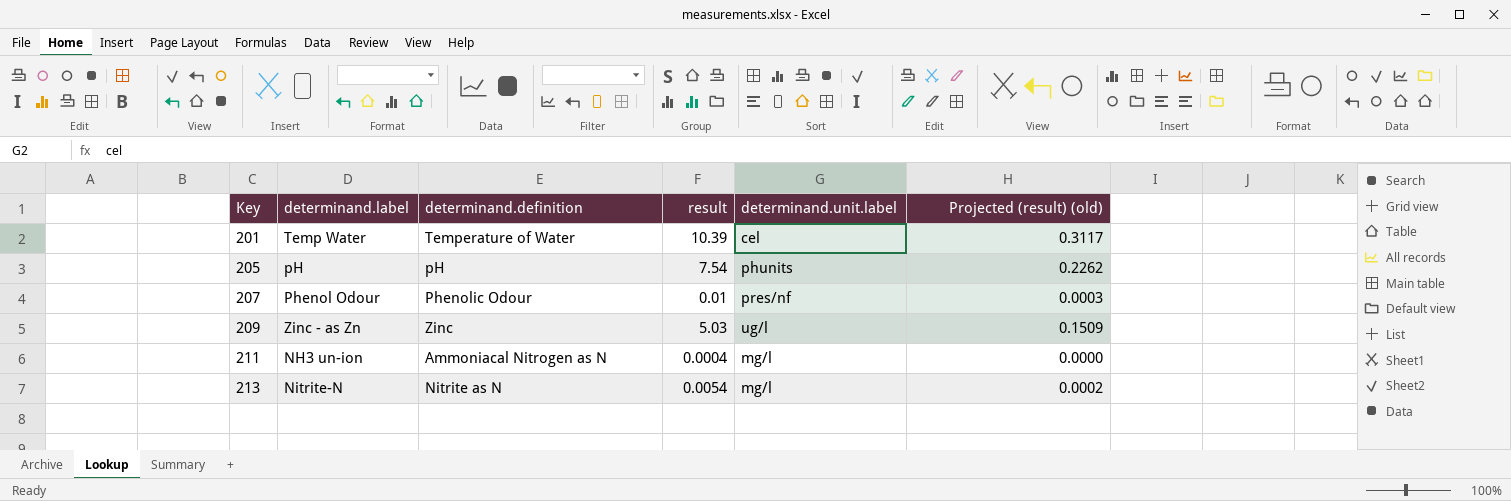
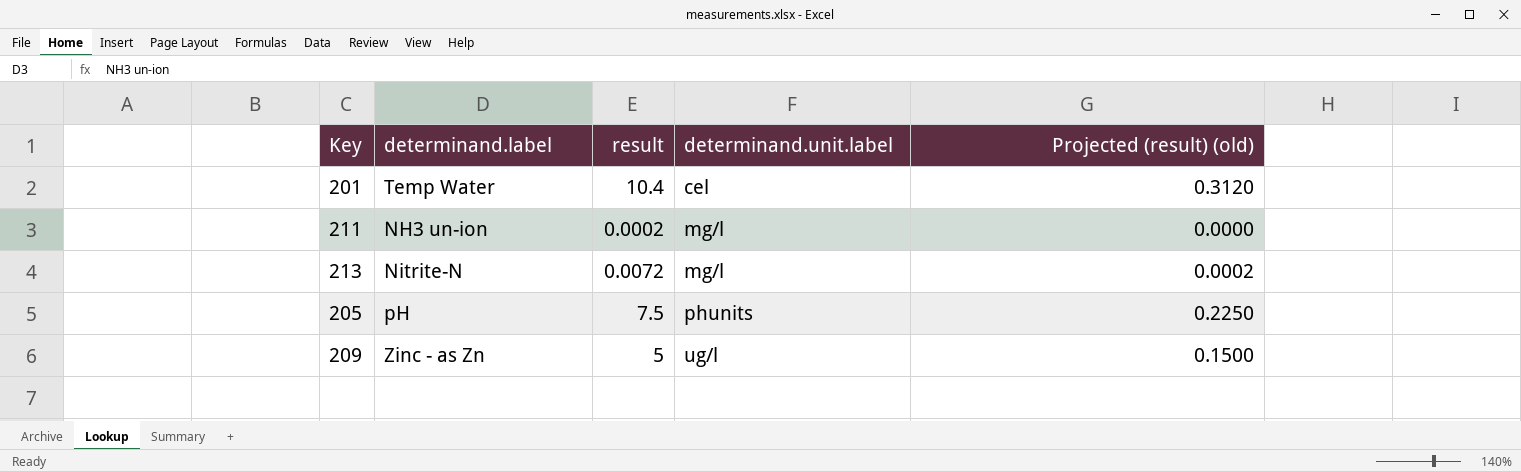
row order: Key ascending -> determinand.unit.label ascending
column determinand.definition | position: 3 -> none
row 207: Phenol Odour | Phenolic Odour | 0.01 | pres/nf | 0.0003 -> none
201 | result: 10.39 -> 10.4
201 | Projected (result) (old): 0.3117 -> 0.3120
211 | result: 0.0004 -> 0.0002
213 | result: 0.0054 -> 0.0072
205 | result: 7.54 -> 7.5
205 | Projected (result) (old): 0.2262 -> 0.2250
209 | result: 5.03 -> 5
209 | Projected (result) (old): 0.1509 -> 0.1500

